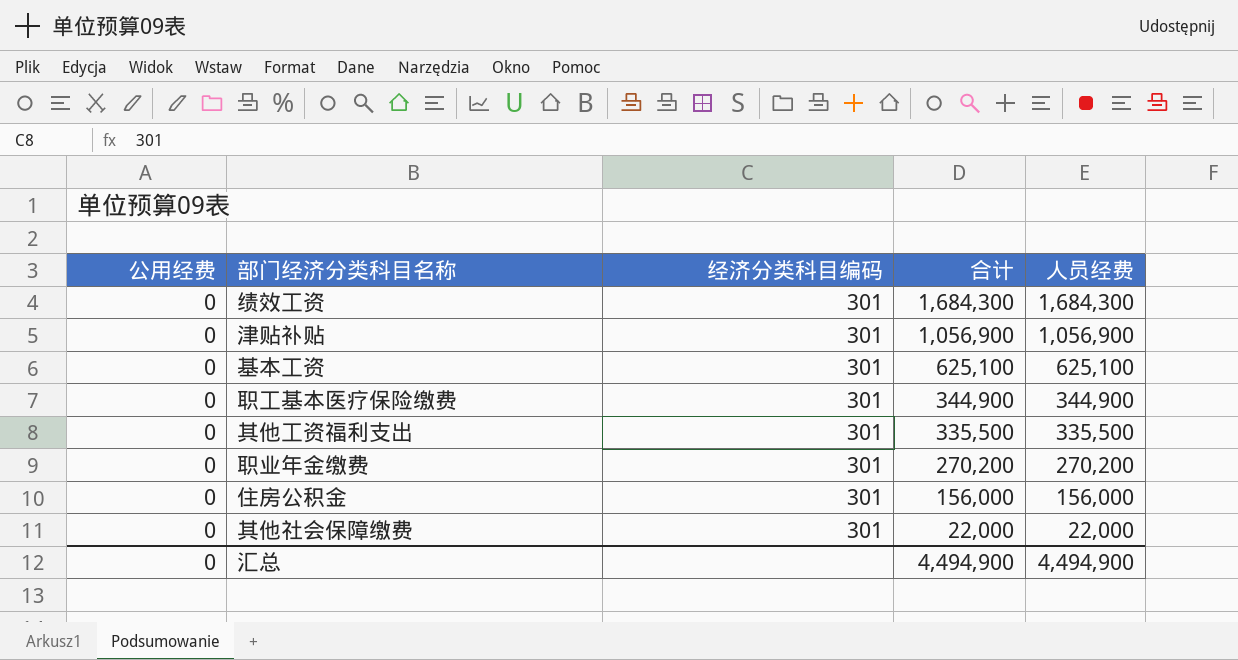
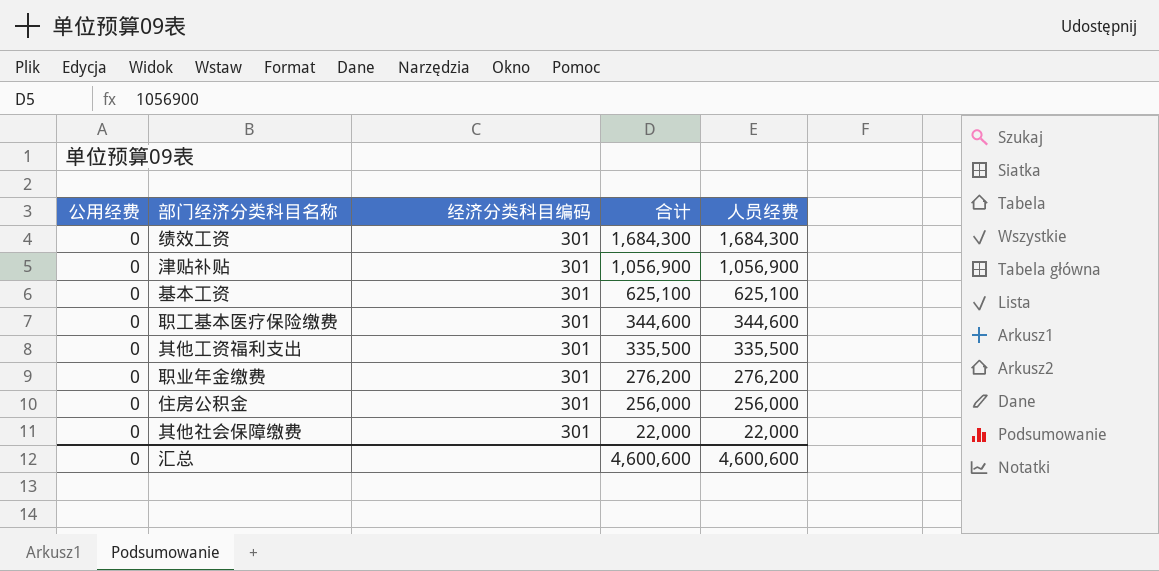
职工基本医疗保险缴费 | 合计: 344,900 -> 344,600
职工基本医疗保险缴费 | 人员经费: 344,900 -> 344,600
职业年金缴费 | 合计: 270,200 -> 276,200
职业年金缴费 | 人员经费: 270,200 -> 276,200
住房公积金 | 合计: 156,000 -> 256,000
住房公积金 | 人员经费: 156,000 -> 256,000
汇总 | 合计: 4,494,900 -> 4,600,600
汇总 | 人员经费: 4,494,900 -> 4,600,600

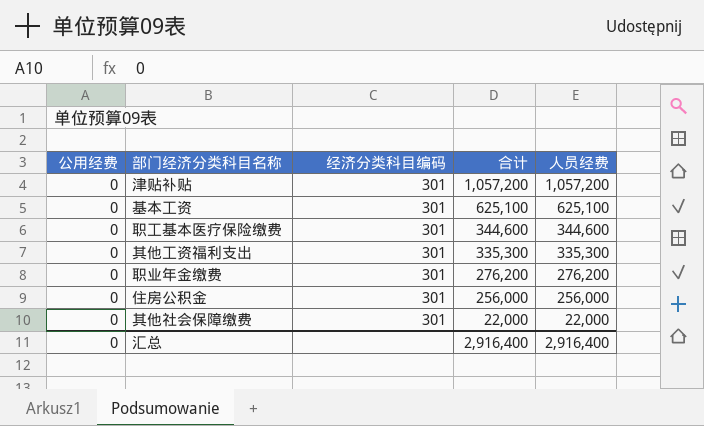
row 绩效工资: 0 | 301 | 1,684,300 | 1,684,300 -> none
津贴补贴 | 合计: 1,056,900 -> 1,057,200
津贴补贴 | 人员经费: 1,056,900 -> 1,057,200
其他工资福利支出 | 合计: 335,500 -> 335,300
其他工资福利支出 | 人员经费: 335,500 -> 335,300
汇总 | 合计: 4,600,600 -> 2,916,400
汇总 | 人员经费: 4,600,600 -> 2,916,400

